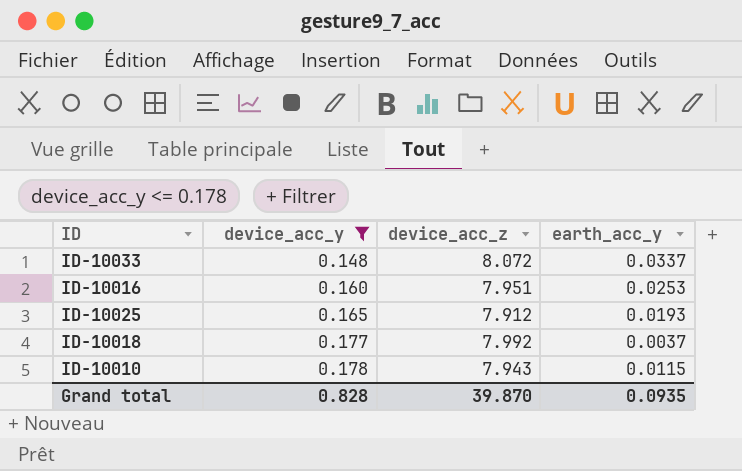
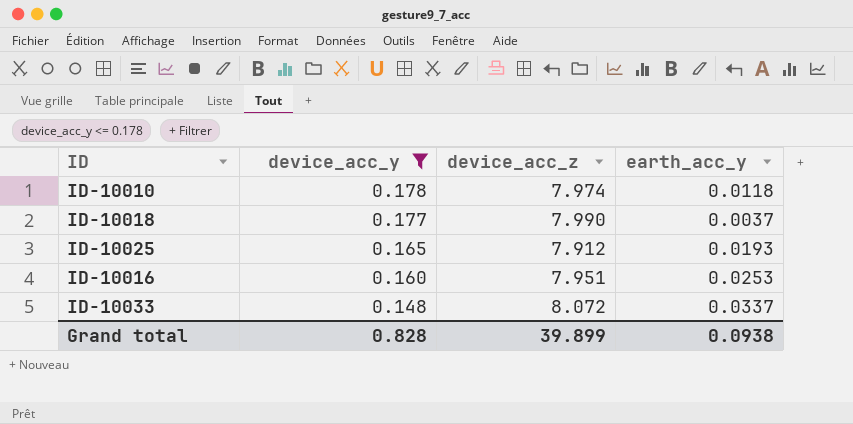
row order: device_acc_y ascending -> device_acc_y descending
ID-10010 | device_acc_z: 7.943 -> 7.974
ID-10010 | earth_acc_y: 0.0115 -> 0.0118
ID-10018 | device_acc_z: 7.992 -> 7.990
Grand total | device_acc_z: 39.870 -> 39.899
Grand total | earth_acc_y: 0.0935 -> 0.0938

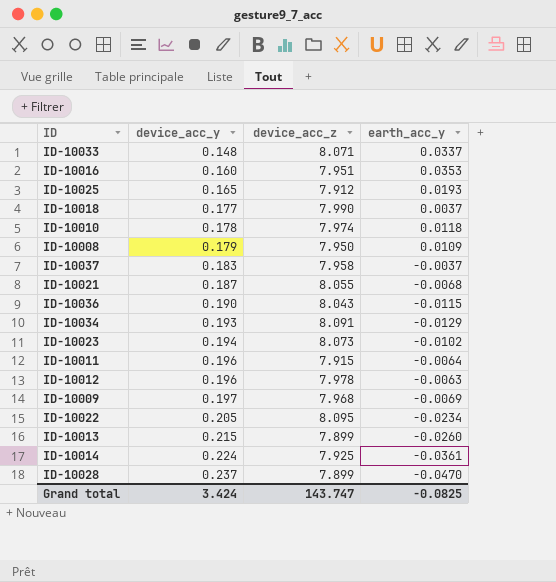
filter: device_acc_y <= 0.178 -> none
row order: device_acc_y descending -> device_acc_y ascending
ID-10033 | device_acc_z: 8.072 -> 8.071
ID-10016 | earth_acc_y: 0.0253 -> 0.0353
Grand total | device_acc_y: 0.828 -> 3.424
Grand total | device_acc_z: 39.899 -> 143.747
Grand total | earth_acc_y: 0.0938 -> -0.0825

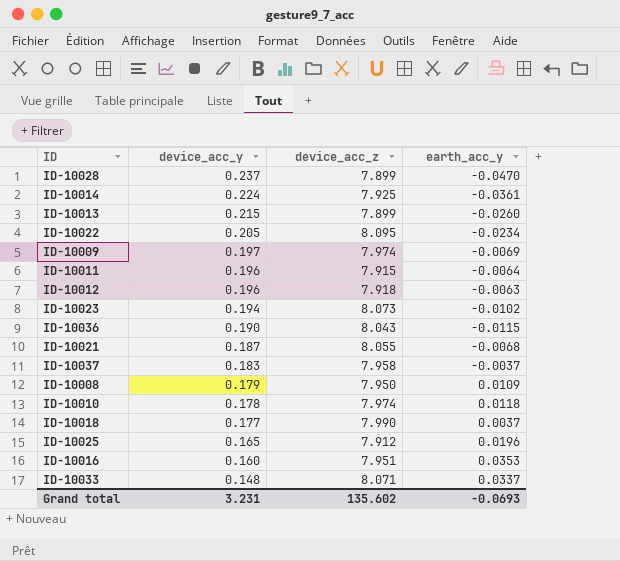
row order: device_acc_y ascending -> device_acc_y descending
row ID-10034: 0.193 | 8.091 | -0.0129 -> none
ID-10009 | device_acc_z: 7.968 -> 7.974
ID-10012 | device_acc_z: 7.978 -> 7.918
ID-10025 | earth_acc_y: 0.0193 -> 0.0196
Grand total | device_acc_y: 3.424 -> 3.231
Grand total | device_acc_z: 143.747 -> 135.602
Grand total | earth_acc_y: -0.0825 -> -0.0693

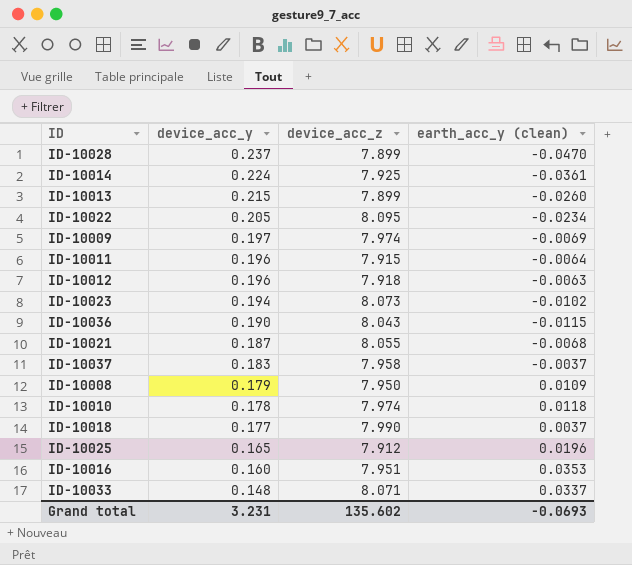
column name: earth_acc_y -> earth_acc_y (clean)

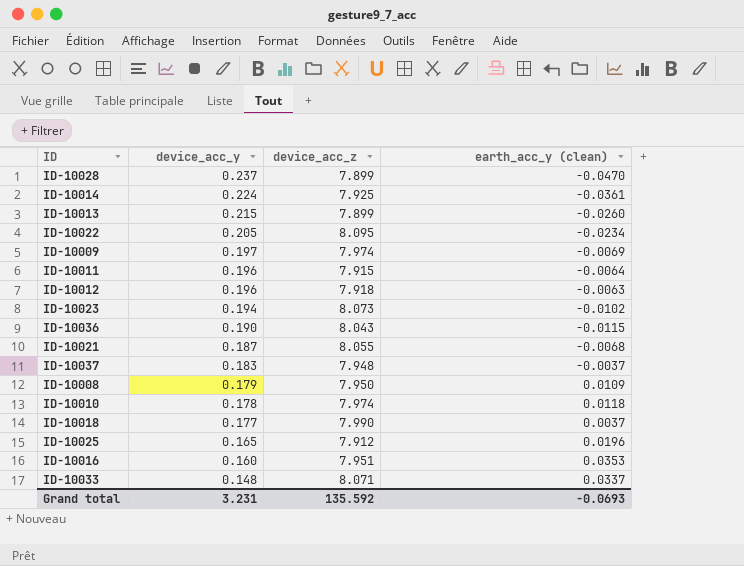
ID-10037 | device_acc_z: 7.958 -> 7.948
Grand total | device_acc_z: 135.602 -> 135.592

